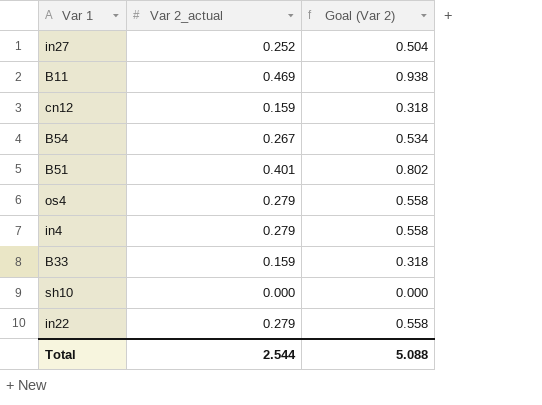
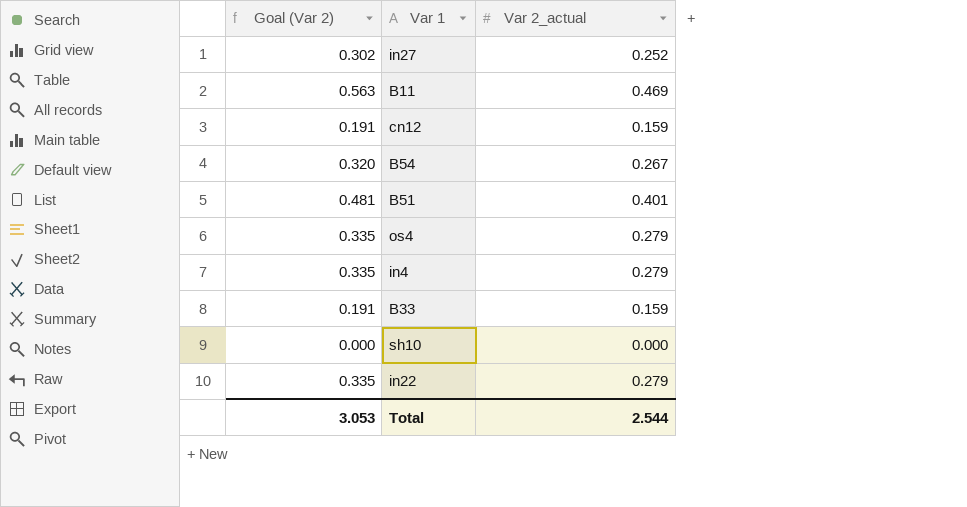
column Goal (Var 2) | formula: [Var 2_actual] * 2 -> [Var 2_actual] * 1.2
column Goal (Var 2) | position: 3 -> 1
Total | Goal (Var 2): 5.088 -> 3.053

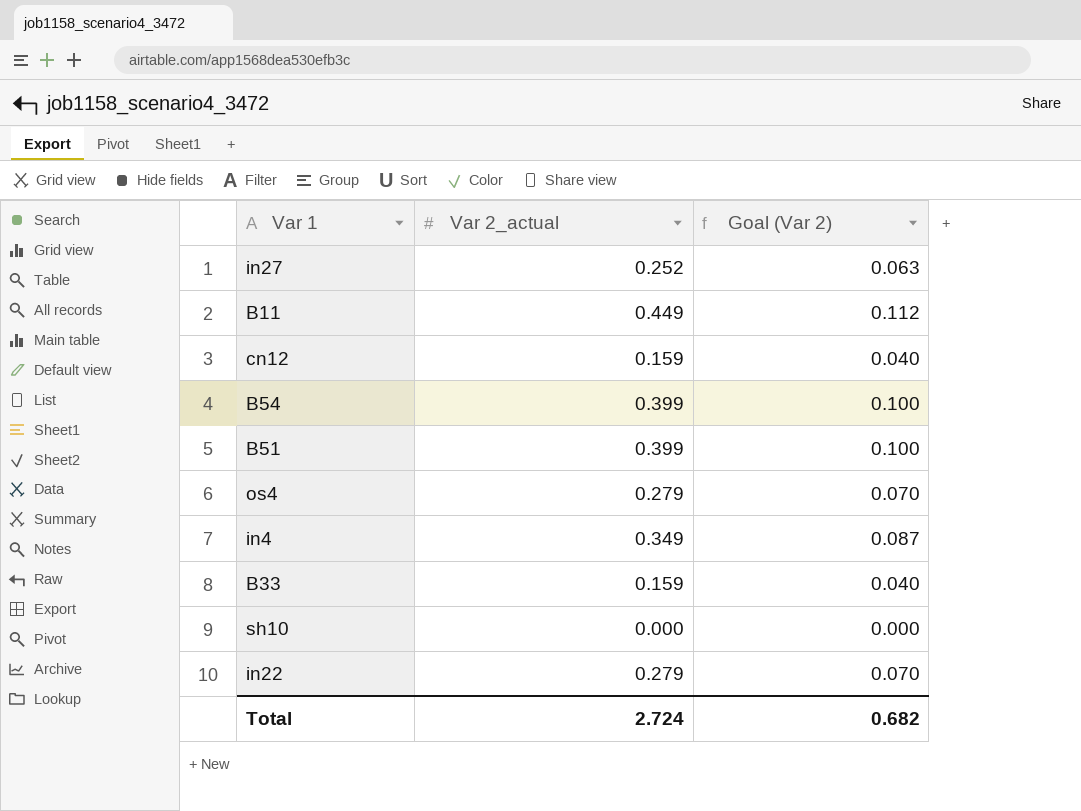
column Goal (Var 2) | formula: [Var 2_actual] * 1.2 -> [Var 2_actual] * 0.25
column Goal (Var 2) | position: 1 -> 3
B11 | Var 2_actual: 0.469 -> 0.449
B54 | Var 2_actual: 0.267 -> 0.399
B51 | Var 2_actual: 0.401 -> 0.399
in4 | Var 2_actual: 0.279 -> 0.349
Total | Var 2_actual: 2.544 -> 2.724
Total | Goal (Var 2): 3.053 -> 0.682

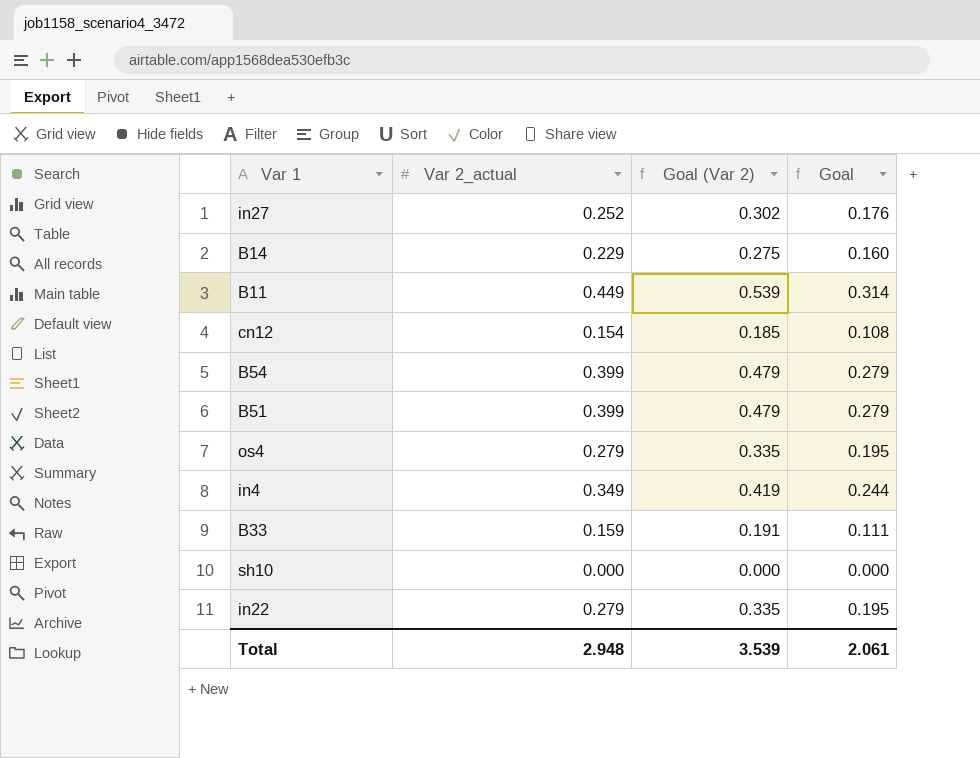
column Goal (Var 2) | formula: [Var 2_actual] * 0.25 -> [Var 2_actual] * 1.2
column Goal | formula: none -> [Var 2_actual] * 0.7
row B14: none -> 0.229 | 0.275 | 0.160
cn12 | Var 2_actual: 0.159 -> 0.154
Total | Var 2_actual: 2.724 -> 2.948
Total | Goal (Var 2): 0.682 -> 3.539

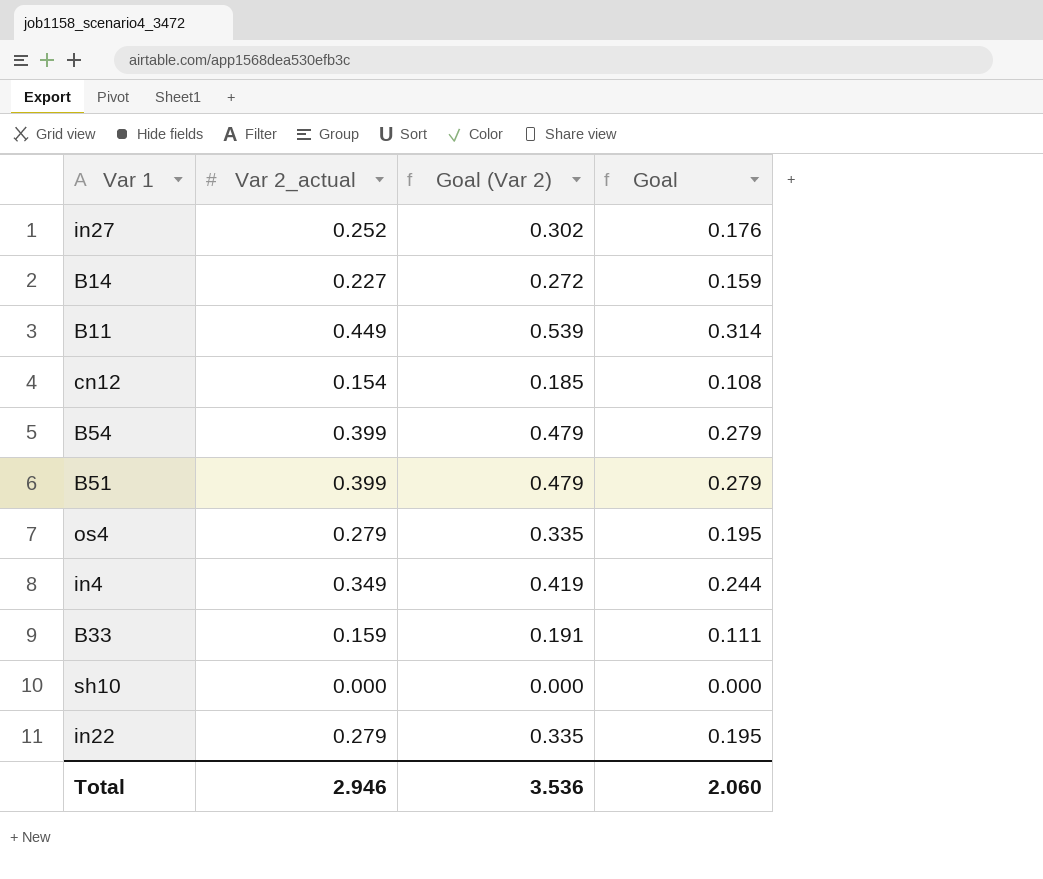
B14 | Var 2_actual: 0.229 -> 0.227
B14 | Goal (Var 2): 0.275 -> 0.272
B14 | Goal: 0.160 -> 0.159
Total | Var 2_actual: 2.948 -> 2.946
Total | Goal (Var 2): 3.539 -> 3.536
Total | Goal: 2.061 -> 2.060

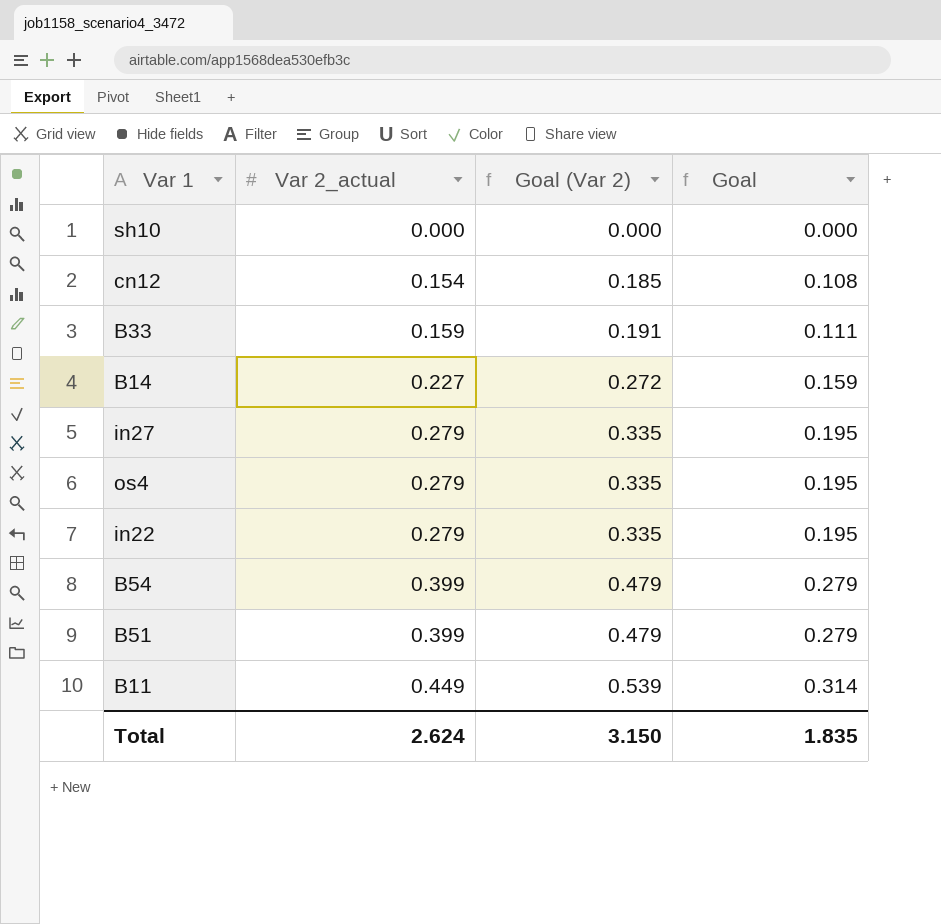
row order: none -> Var 2_actual ascending
row in4: 0.349 | 0.419 | 0.244 -> none
in27 | Var 2_actual: 0.252 -> 0.279
in27 | Goal (Var 2): 0.302 -> 0.335
in27 | Goal: 0.176 -> 0.195
Total | Var 2_actual: 2.946 -> 2.624
Total | Goal (Var 2): 3.536 -> 3.150
Total | Goal: 2.060 -> 1.835

